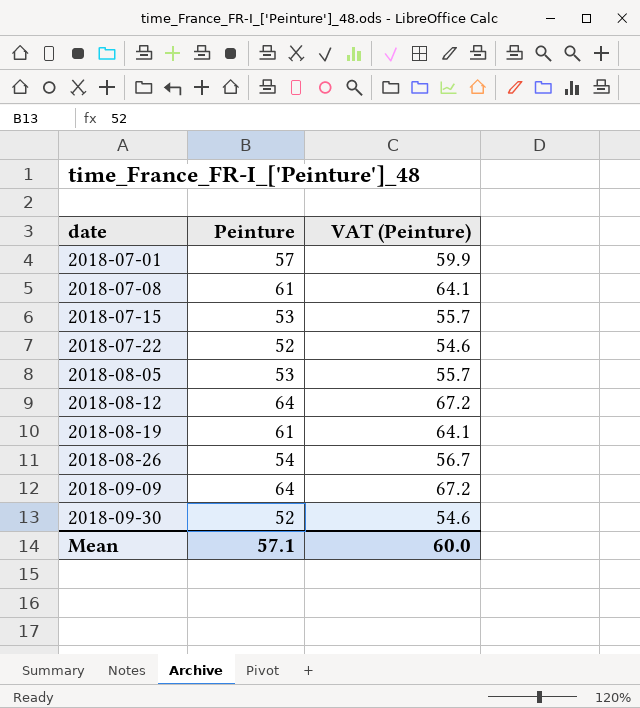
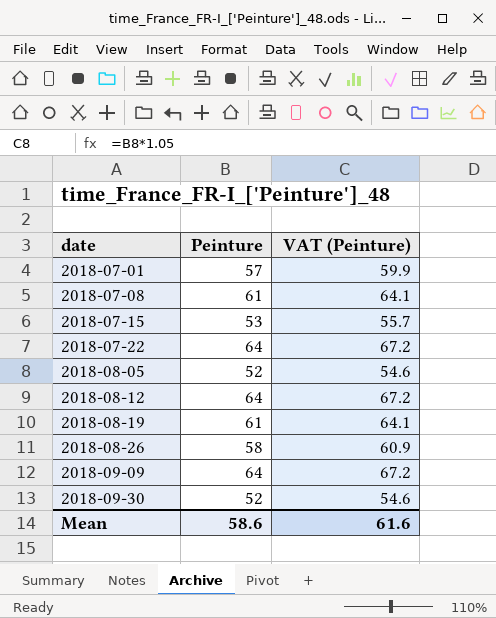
2018-07-22 | Peinture: 52 -> 64
2018-07-22 | VAT (Peinture): 54.6 -> 67.2
2018-08-05 | Peinture: 53 -> 52
2018-08-05 | VAT (Peinture): 55.7 -> 54.6
2018-08-26 | Peinture: 54 -> 58
2018-08-26 | VAT (Peinture): 56.7 -> 60.9
Mean | Peinture: 57.1 -> 58.6
Mean | VAT (Peinture): 60.0 -> 61.6

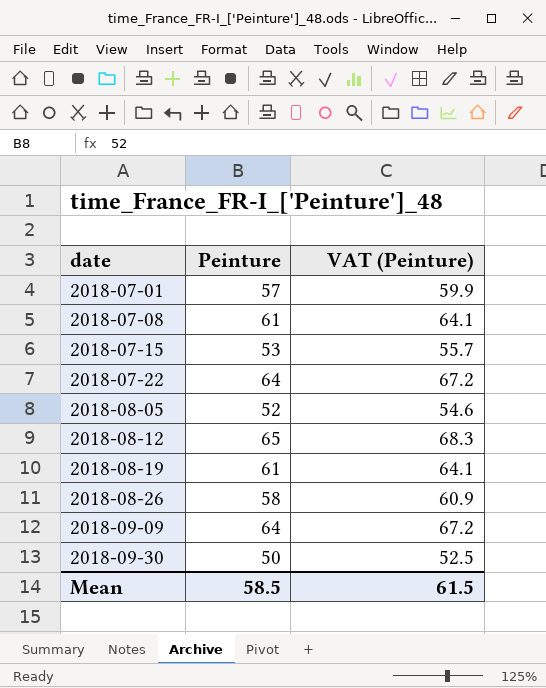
2018-08-12 | Peinture: 64 -> 65
2018-08-12 | VAT (Peinture): 67.2 -> 68.3
2018-09-30 | Peinture: 52 -> 50
2018-09-30 | VAT (Peinture): 54.6 -> 52.5
Mean | Peinture: 58.6 -> 58.5
Mean | VAT (Peinture): 61.6 -> 61.5

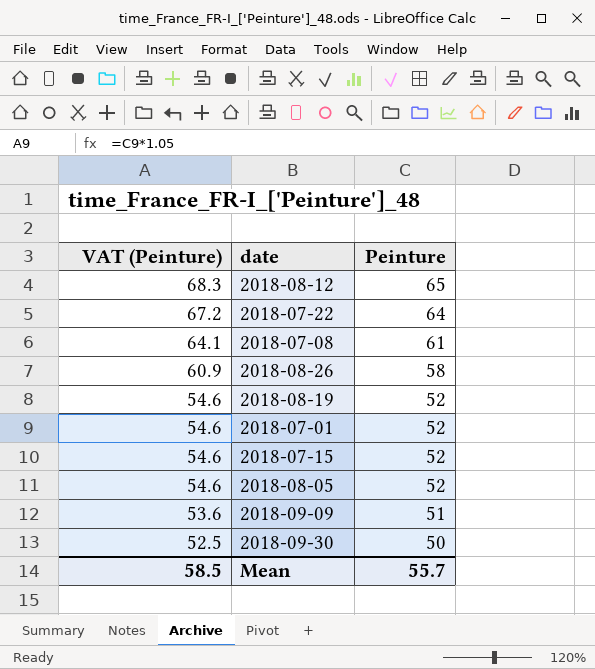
row order: date ascending -> VAT (Peinture) descending
column VAT (Peinture) | position: 3 -> 1
2018-08-19 | VAT (Peinture): 64.1 -> 54.6
2018-08-19 | Peinture: 61 -> 52
2018-07-01 | VAT (Peinture): 59.9 -> 54.6
2018-07-01 | Peinture: 57 -> 52
2018-07-15 | VAT (Peinture): 55.7 -> 54.6
2018-07-15 | Peinture: 53 -> 52
2018-09-09 | VAT (Peinture): 67.2 -> 53.6
2018-09-09 | Peinture: 64 -> 51
Mean | VAT (Peinture): 61.5 -> 58.5
Mean | Peinture: 58.5 -> 55.7

